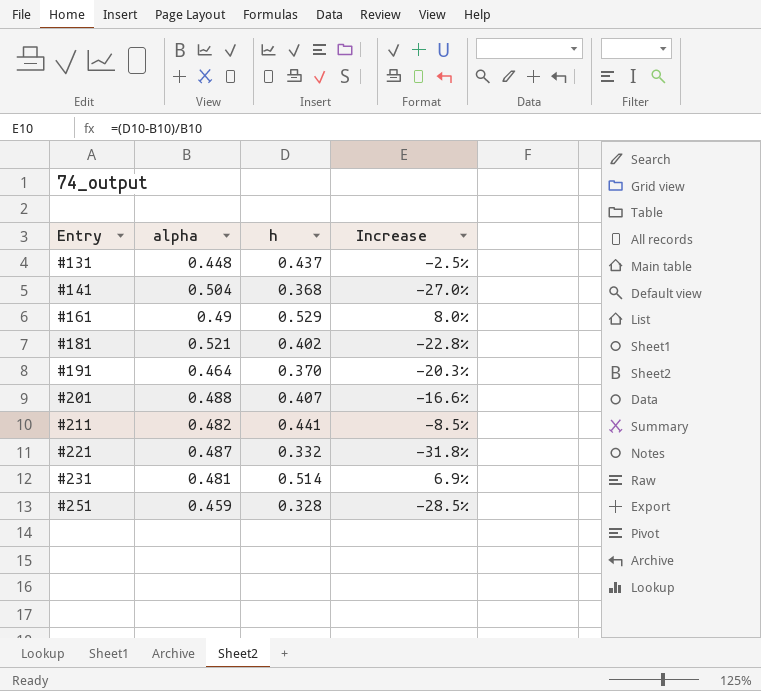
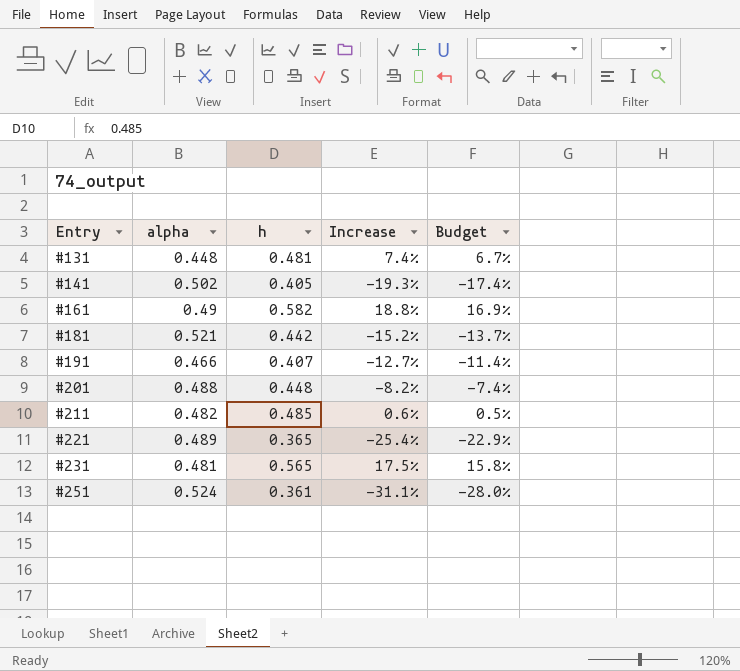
column Budget | formula: none -> [Increase] * 0.9
#131 | h: 0.437 -> 0.481
#131 | Increase: -2.5% -> 7.4%
#141 | alpha: 0.504 -> 0.502
#141 | h: 0.368 -> 0.405
#141 | Increase: -27.0% -> -19.3%
#161 | h: 0.529 -> 0.582
#161 | Increase: 8.0% -> 18.8%
#181 | h: 0.402 -> 0.442
#181 | Increase: -22.8% -> -15.2%
#191 | alpha: 0.464 -> 0.466
#191 | h: 0.370 -> 0.407
#191 | Increase: -20.3% -> -12.7%
#201 | h: 0.407 -> 0.448
#201 | Increase: -16.6% -> -8.2%
#211 | h: 0.441 -> 0.485
#211 | Increase: -8.5% -> 0.6%
#221 | alpha: 0.487 -> 0.489
#221 | h: 0.332 -> 0.365
#221 | Increase: -31.8% -> -25.4%
#231 | h: 0.514 -> 0.565
#231 | Increase: 6.9% -> 17.5%
#251 | alpha: 0.459 -> 0.524
#251 | h: 0.328 -> 0.361
#251 | Increase: -28.5% -> -31.1%

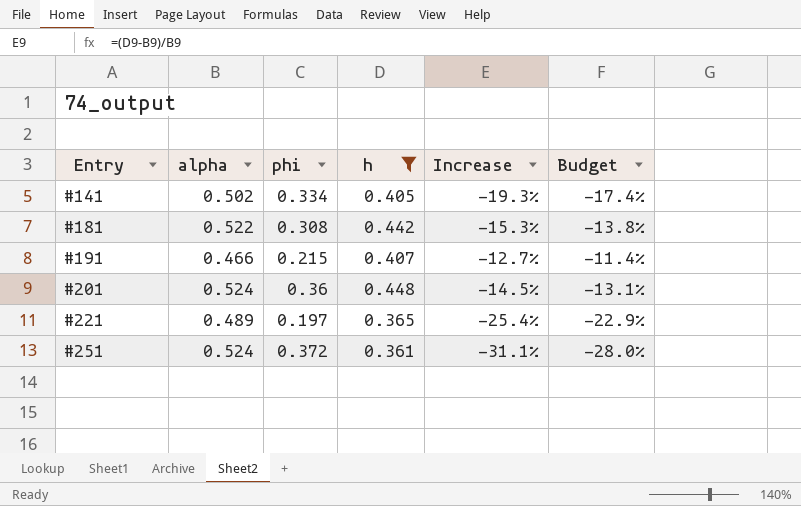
filter: none -> h <= 0.448
column phi | position: none -> 3
#181 | alpha: 0.521 -> 0.522
#181 | Increase: -15.2% -> -15.3%
#181 | Budget: -13.7% -> -13.8%
#201 | alpha: 0.488 -> 0.524
#201 | Increase: -8.2% -> -14.5%
#201 | Budget: -7.4% -> -13.1%

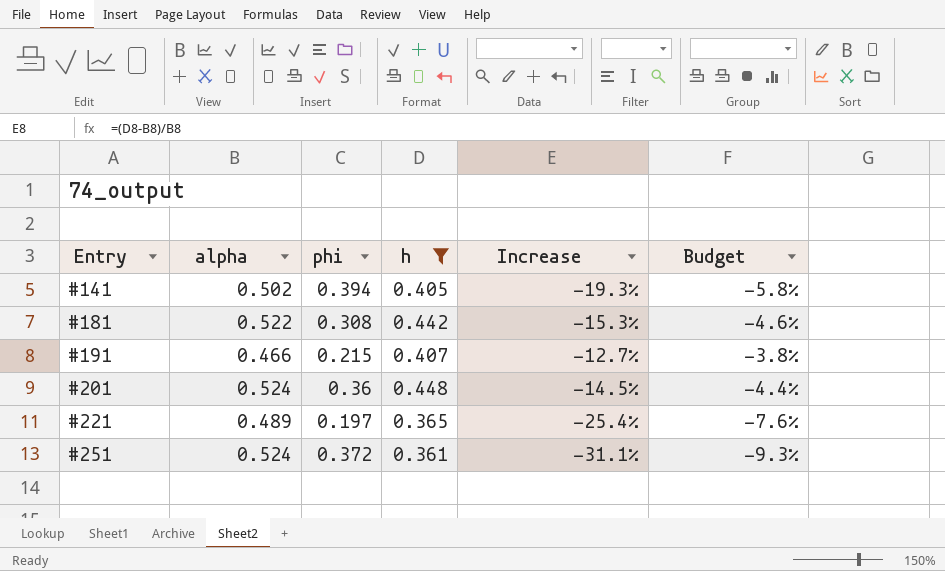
column Budget | formula: [Increase] * 0.9 -> [Increase] * 0.3
#141 | phi: 0.334 -> 0.394

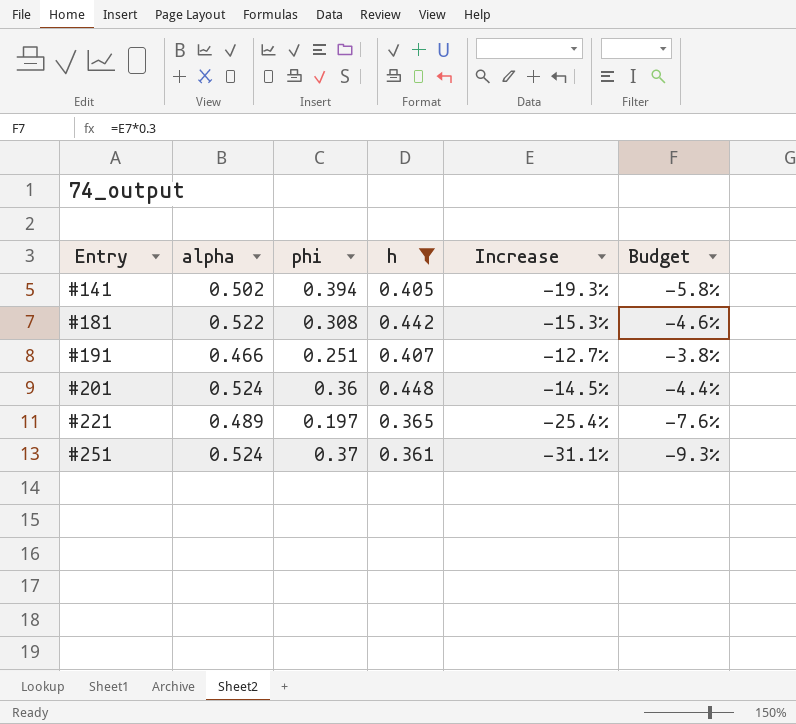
#191 | phi: 0.215 -> 0.251
#251 | phi: 0.372 -> 0.37

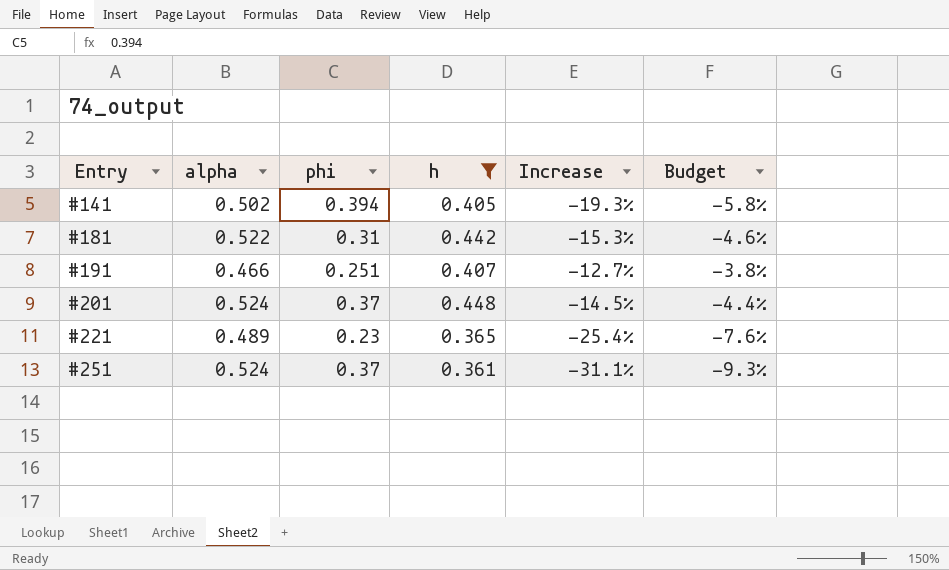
#181 | phi: 0.308 -> 0.31
#201 | phi: 0.36 -> 0.37
#221 | phi: 0.197 -> 0.23

